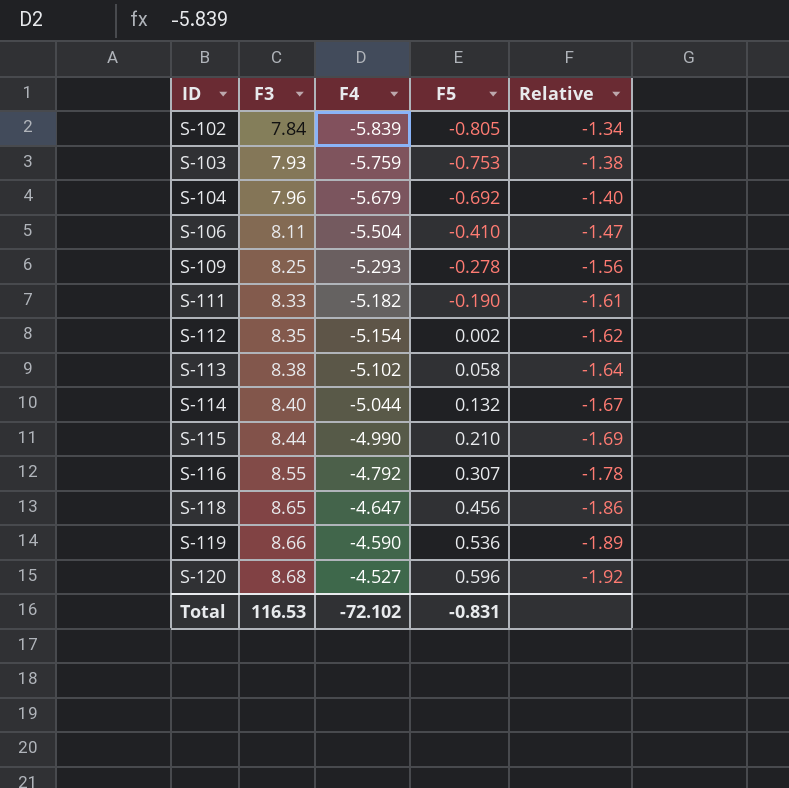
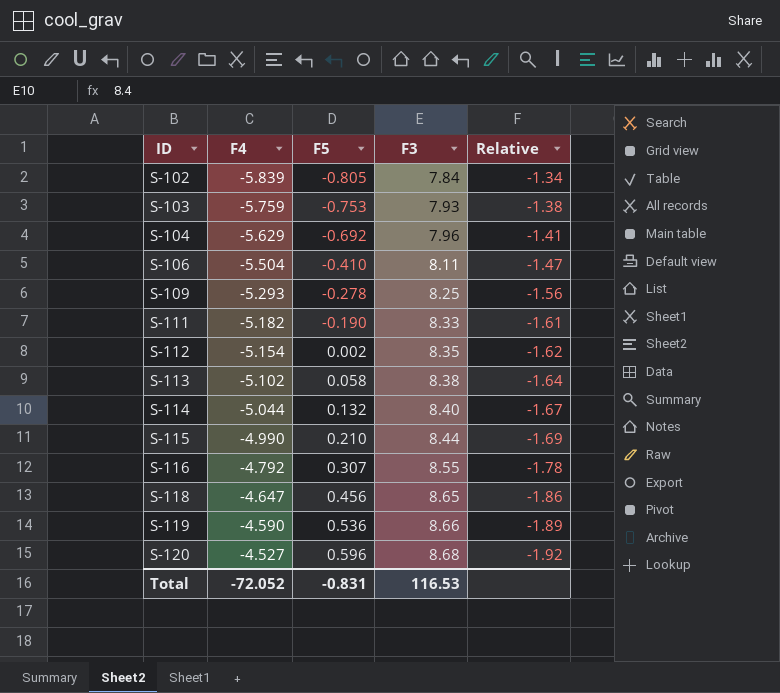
column F3 | position: 2 -> 4
S-104 | F4: -5.679 -> -5.629
S-104 | Relative: -1.40 -> -1.41
Total | F4: -72.102 -> -72.052

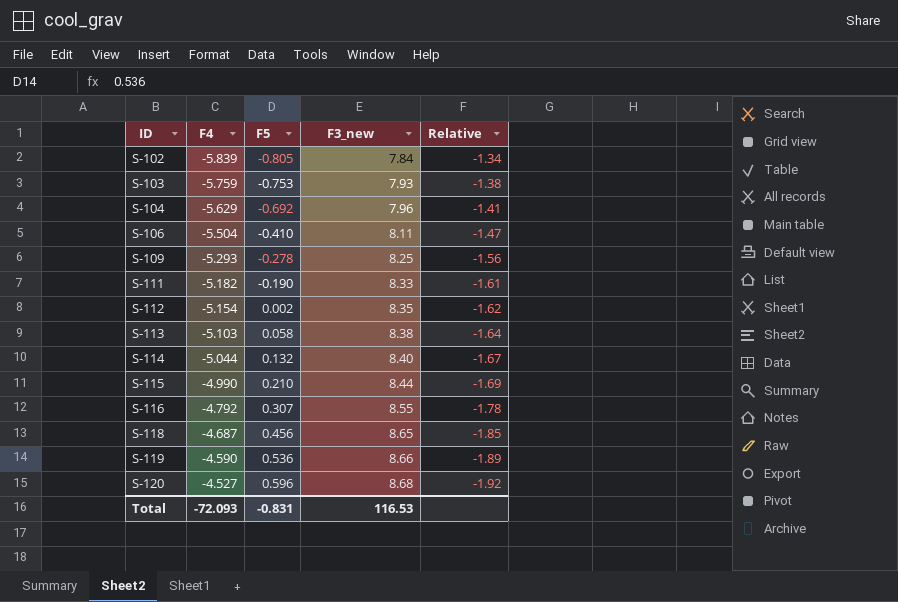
column name: F3 -> F3_new
S-113 | F4: -5.102 -> -5.103
S-118 | F4: -4.647 -> -4.687
S-118 | Relative: -1.86 -> -1.85
Total | F4: -72.052 -> -72.093

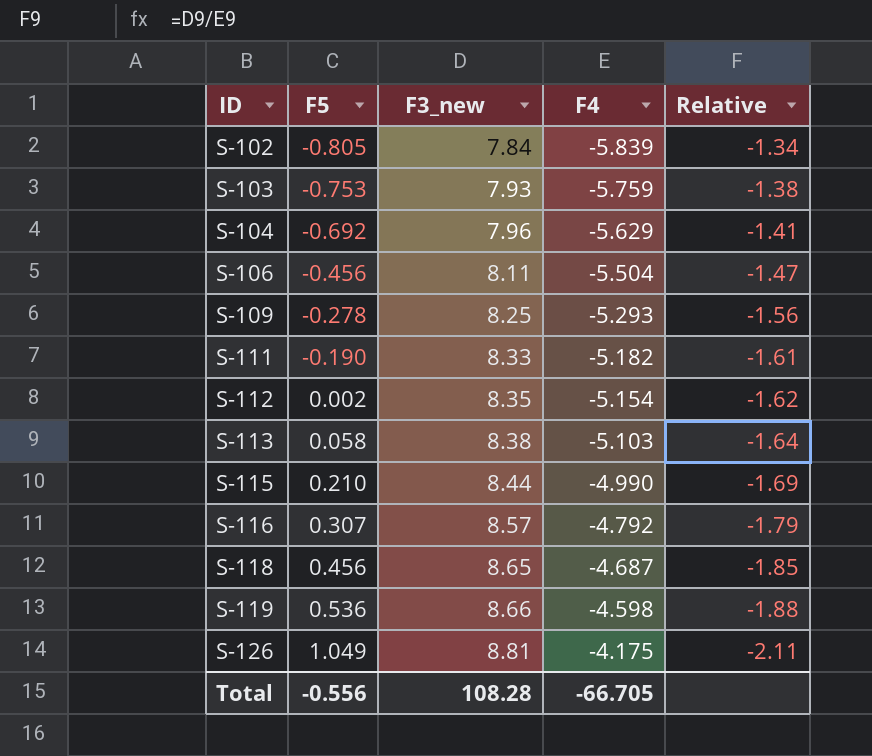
column F4 | position: 2 -> 4
row S-114: -5.044 | 0.132 | 8.40 | -1.67 -> none
row S-120: -4.527 | 0.596 | 8.68 | -1.92 -> none
S-106 | F5: -0.410 -> -0.456
S-116 | F3_new: 8.55 -> 8.57
S-116 | Relative: -1.78 -> -1.79
S-119 | F4: -4.590 -> -4.598
S-119 | Relative: -1.89 -> -1.88
row S-126: none -> 1.049 | 8.81 | -4.175 | -2.11
Total | F5: -0.831 -> -0.556
Total | F3_new: 116.53 -> 108.28
Total | F4: -72.093 -> -66.705

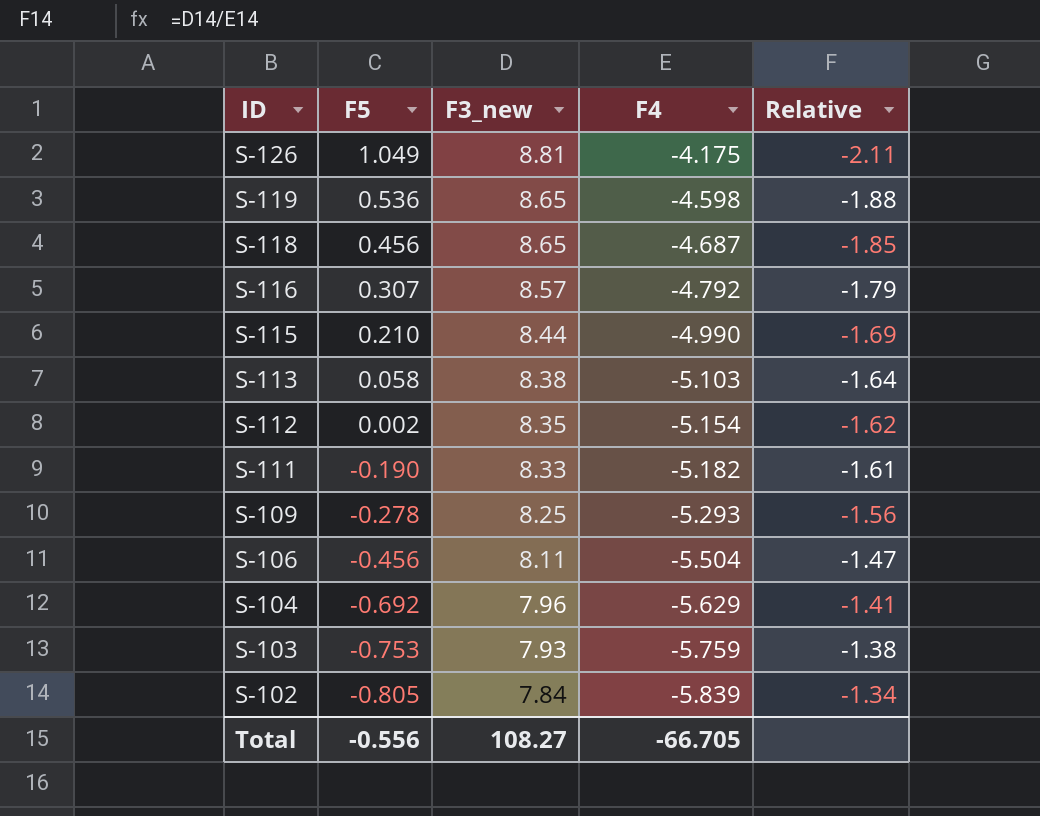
row order: ID ascending -> ID descending
S-119 | F3_new: 8.66 -> 8.65
Total | F3_new: 108.28 -> 108.27

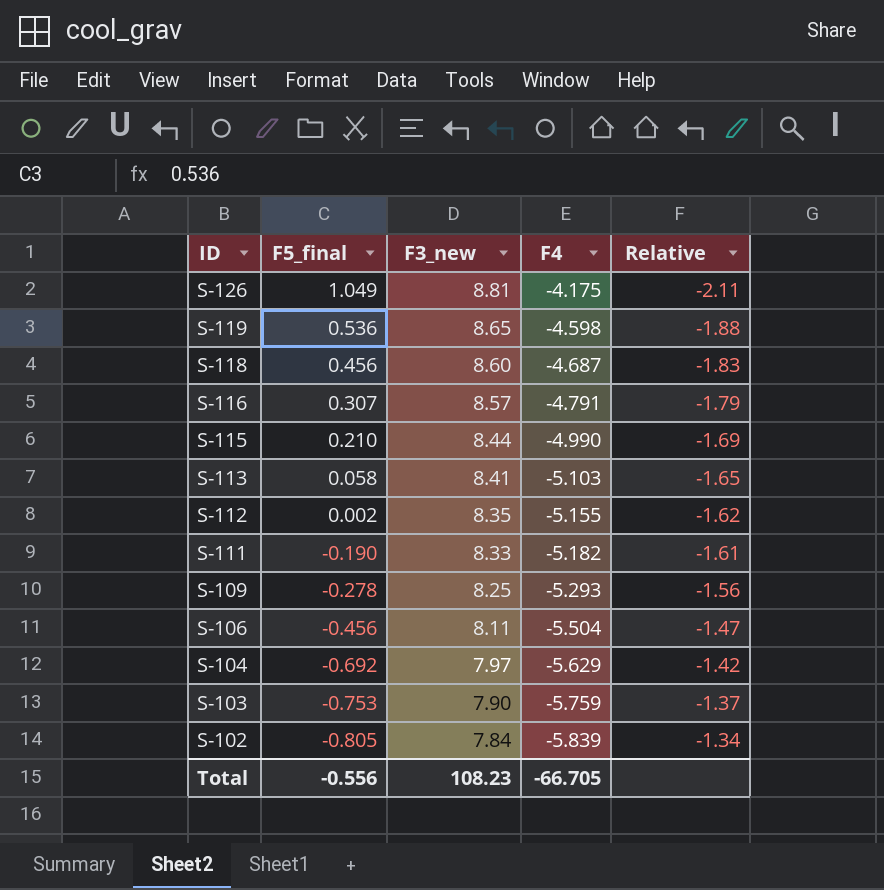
column name: F5 -> F5_final
S-118 | F3_new: 8.65 -> 8.60
S-118 | Relative: -1.85 -> -1.83
S-116 | F4: -4.792 -> -4.791
S-113 | F3_new: 8.38 -> 8.41
S-113 | Relative: -1.64 -> -1.65
S-112 | F4: -5.154 -> -5.155
S-104 | F3_new: 7.96 -> 7.97
S-104 | Relative: -1.41 -> -1.42
S-103 | F3_new: 7.93 -> 7.90
S-103 | Relative: -1.38 -> -1.37
Total | F3_new: 108.27 -> 108.23

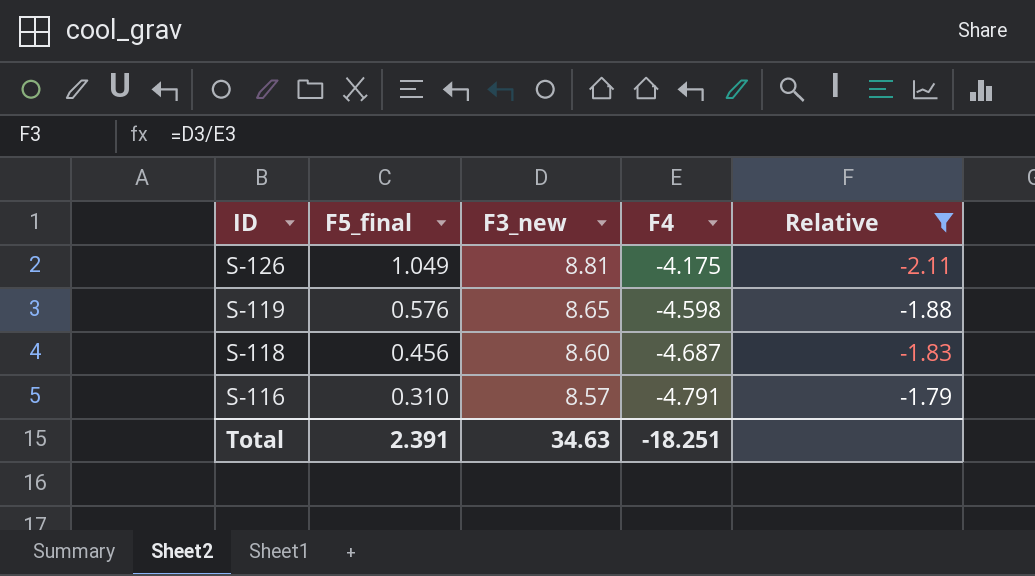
filter: none -> Relative <= -1.79
S-119 | F5_final: 0.536 -> 0.576
S-116 | F5_final: 0.307 -> 0.310
Total | F5_final: -0.556 -> 2.391
Total | F3_new: 108.23 -> 34.63
Total | F4: -66.705 -> -18.251

